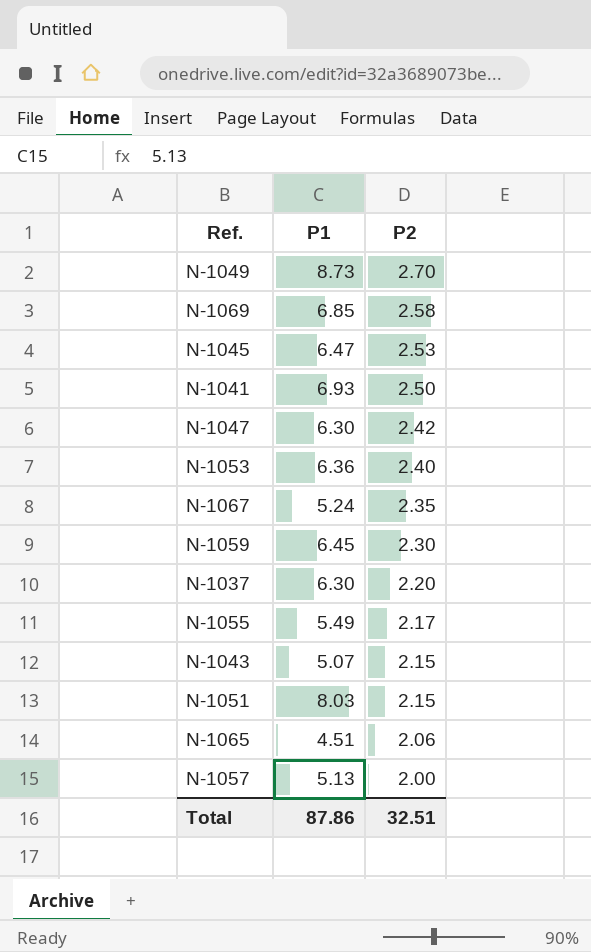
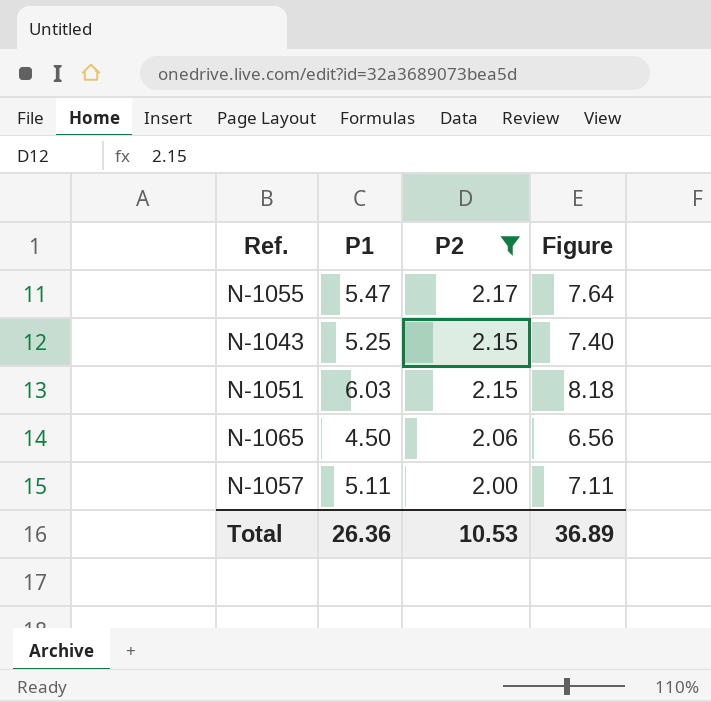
filter: none -> P2 <= 2.17
column Figure | formula: none -> [P1] + [P2]
N-1055 | P1: 5.49 -> 5.47
N-1043 | P1: 5.07 -> 5.25
N-1051 | P1: 8.03 -> 6.03
N-1065 | P1: 4.51 -> 4.50
N-1057 | P1: 5.13 -> 5.11
Total | P1: 87.86 -> 26.36
Total | P2: 32.51 -> 10.53

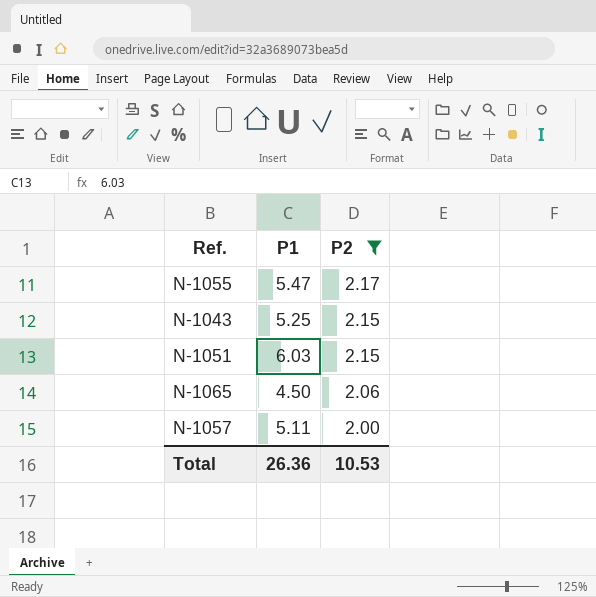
column Figure | formula: [P1] + [P2] -> none

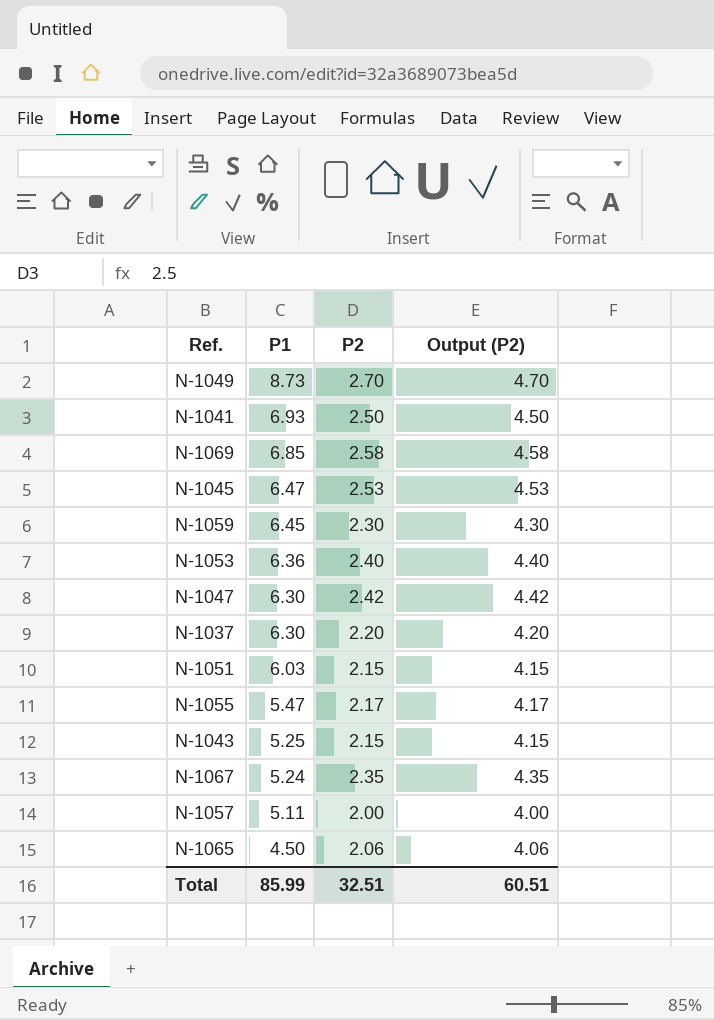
filter: P2 <= 2.17 -> none
row order: P2 descending -> P1 descending
column Output (P2) | formula: none -> [P2] + 2
Total | P1: 26.36 -> 85.99
Total | P2: 10.53 -> 32.51

